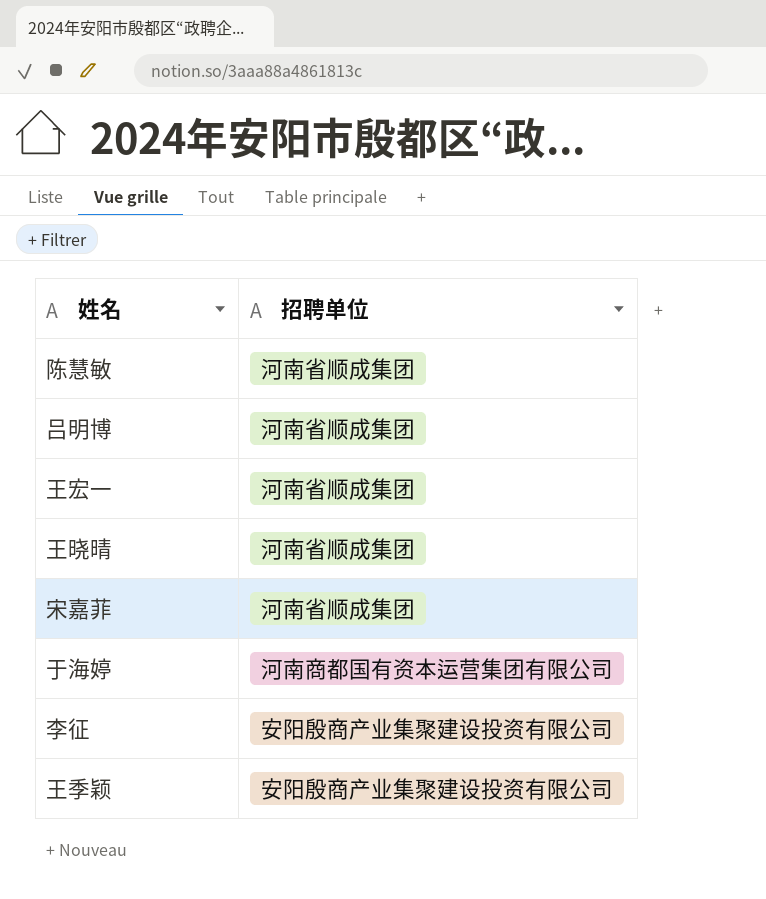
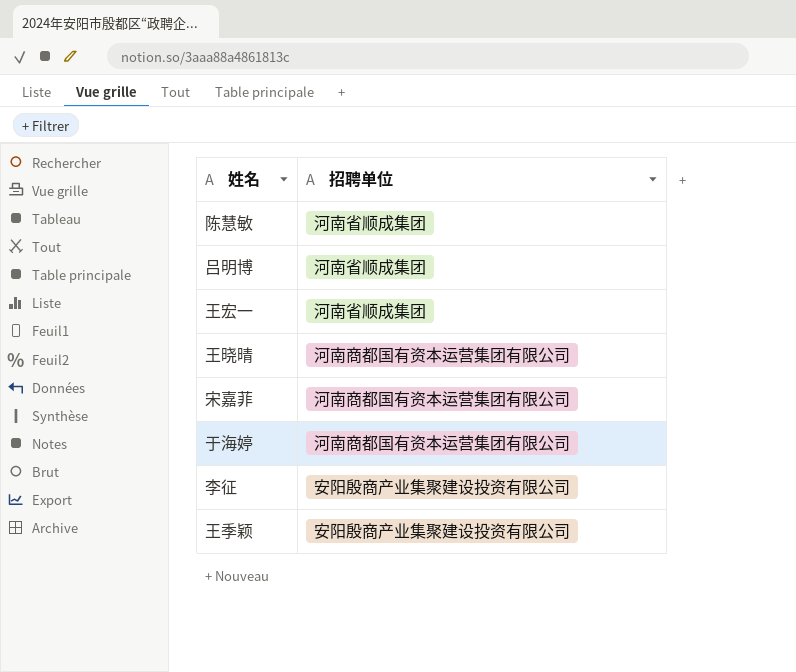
王晓晴 | 招聘单位: 河南省顺成集团 -> 河南商都国有资本运营集团有限公司
宋嘉菲 | 招聘单位: 河南省顺成集团 -> 河南商都国有资本运营集团有限公司

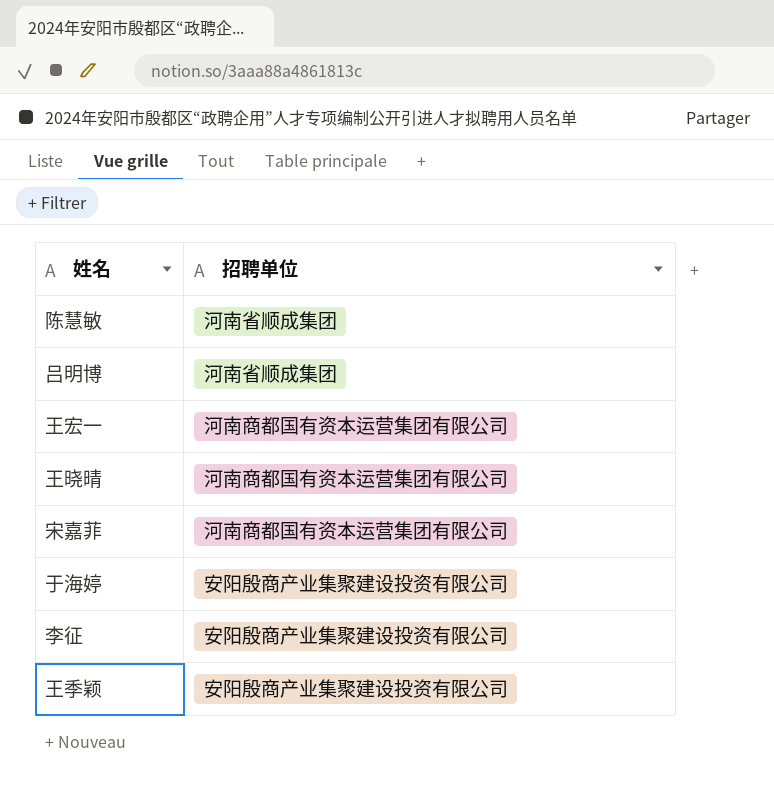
王宏一 | 招聘单位: 河南省顺成集团 -> 河南商都国有资本运营集团有限公司
于海婷 | 招聘单位: 河南商都国有资本运营集团有限公司 -> 安阳殷商产业集聚建设投资有限公司

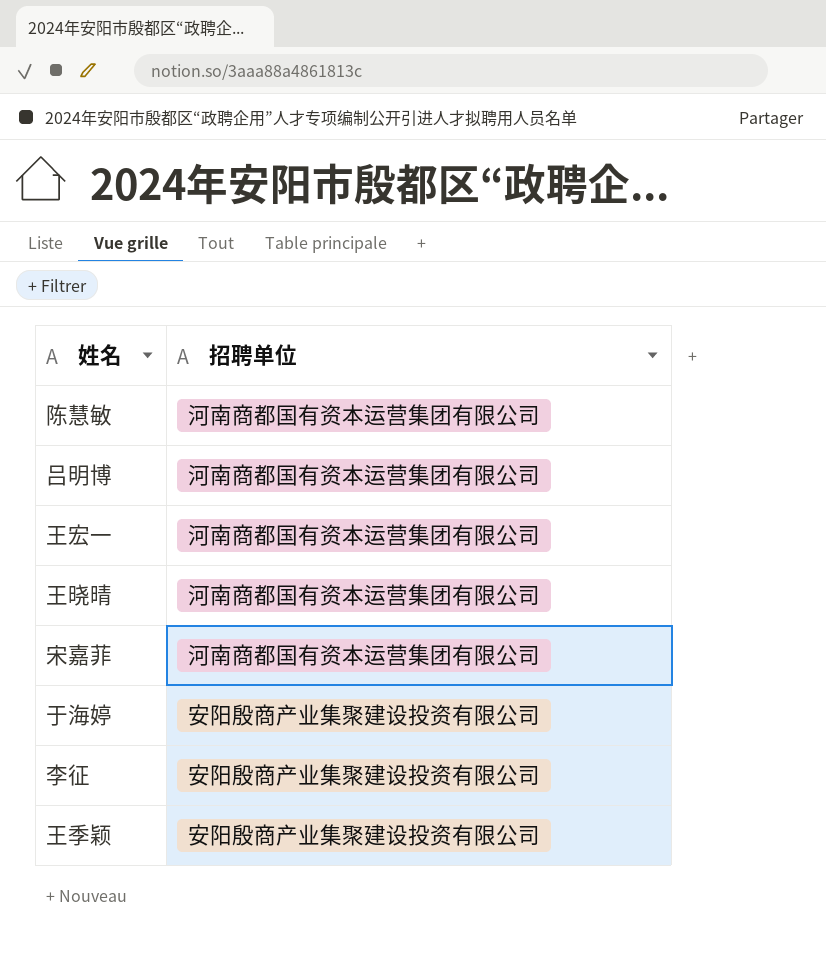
陈慧敏 | 招聘单位: 河南省顺成集团 -> 河南商都国有资本运营集团有限公司
吕明博 | 招聘单位: 河南省顺成集团 -> 河南商都国有资本运营集团有限公司

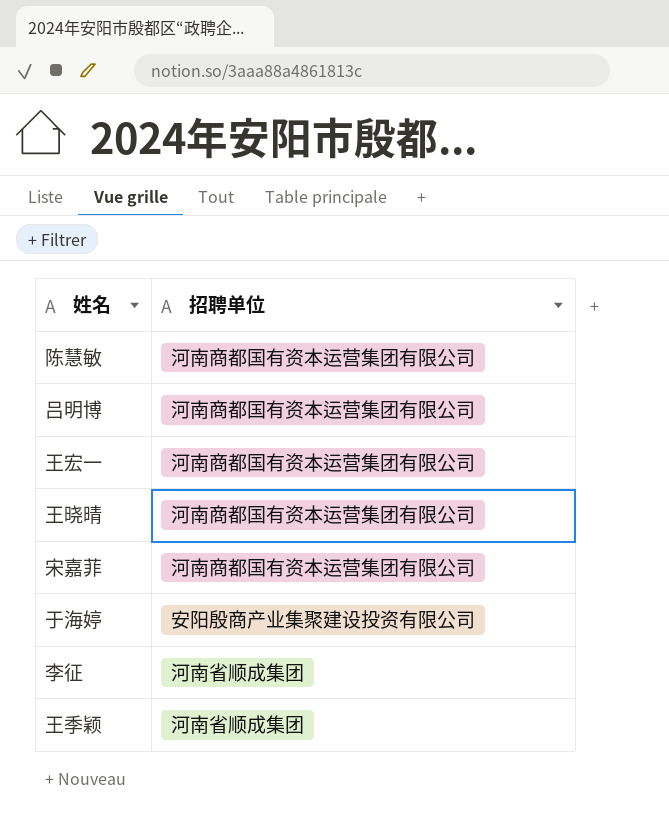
李征 | 招聘单位: 安阳殷商产业集聚建设投资有限公司 -> 河南省顺成集团
王季颖 | 招聘单位: 安阳殷商产业集聚建设投资有限公司 -> 河南省顺成集团

